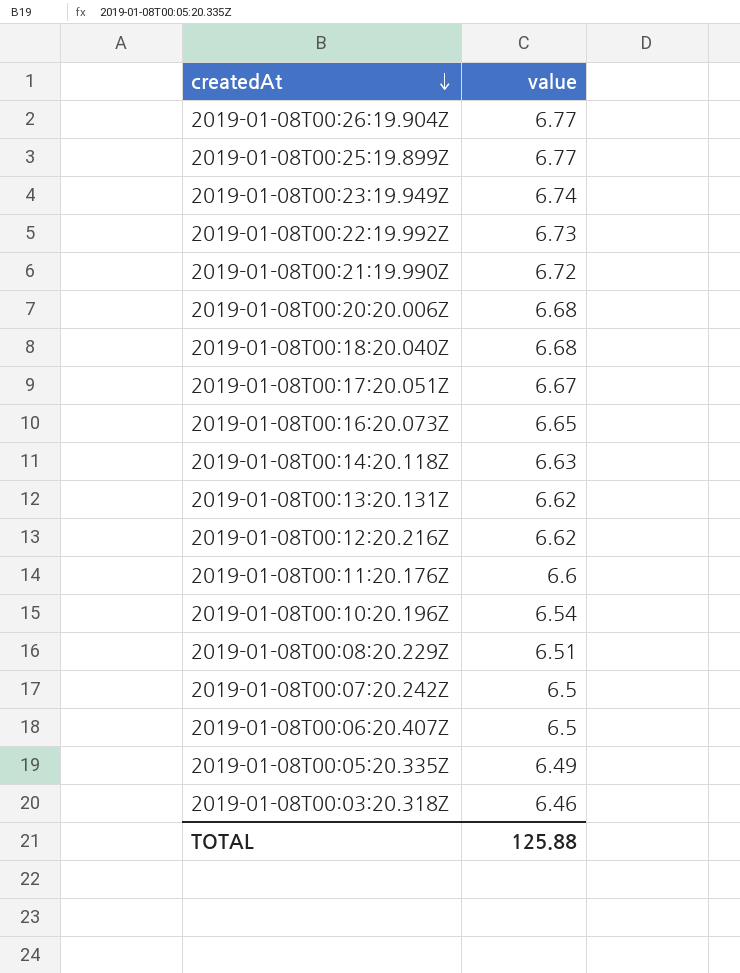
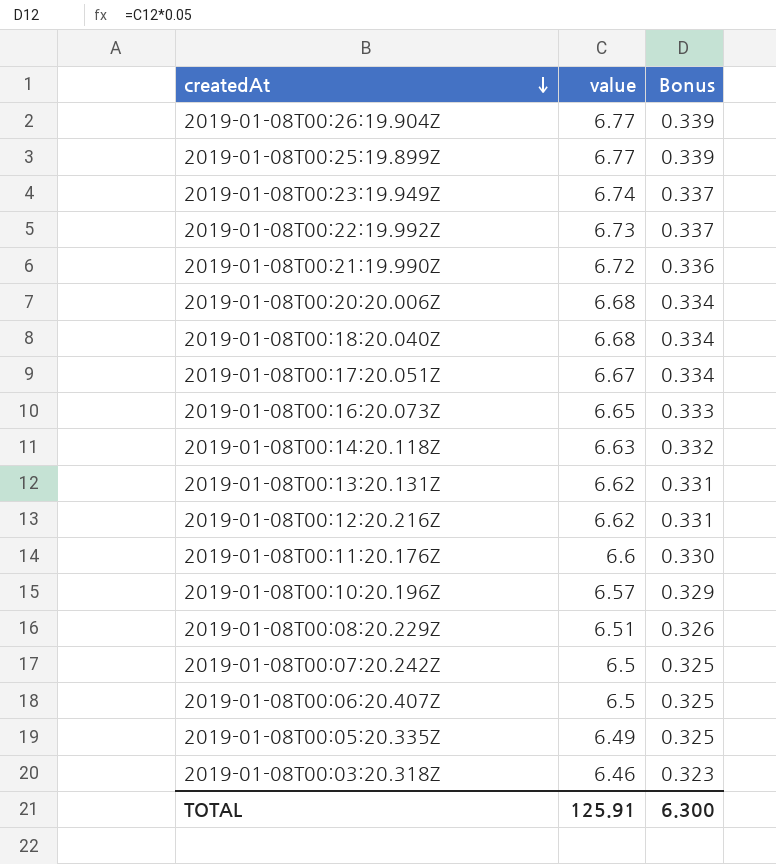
column Bonus | formula: none -> [value] * 0.05
2019-01-08T00:10:20.196Z | value: 6.54 -> 6.57
TOTAL | value: 125.88 -> 125.91

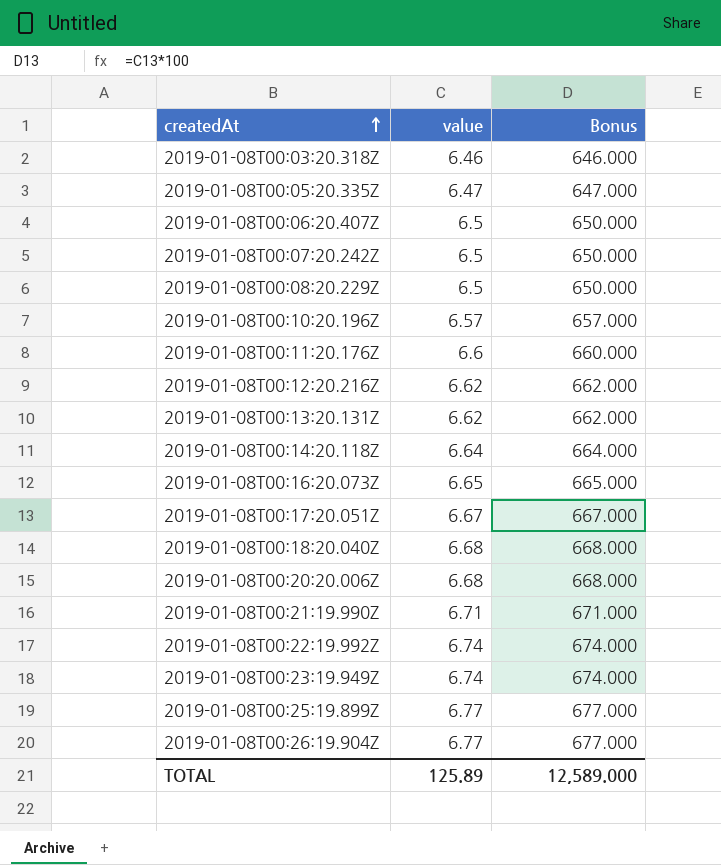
row order: createdAt descending -> createdAt ascending
column Bonus | formula: [value] * 0.05 -> [value] * 100
2019-01-08T00:05:20.335Z | value: 6.49 -> 6.47
2019-01-08T00:08:20.229Z | value: 6.51 -> 6.5
2019-01-08T00:14:20.118Z | value: 6.63 -> 6.64
2019-01-08T00:21:19.990Z | value: 6.72 -> 6.71
2019-01-08T00:22:19.992Z | value: 6.73 -> 6.74
TOTAL | value: 125.91 -> 125.89
TOTAL | Bonus: 6.300 -> 12,589.000

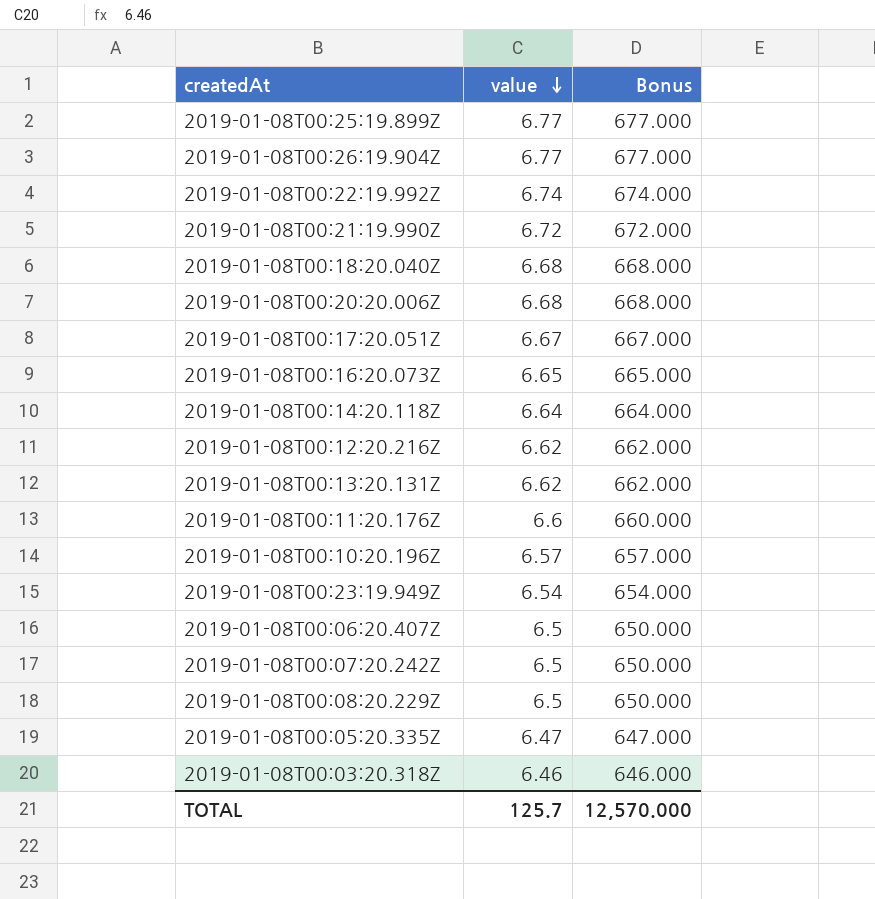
row order: createdAt ascending -> value descending
2019-01-08T00:21:19.990Z | value: 6.71 -> 6.72
2019-01-08T00:21:19.990Z | Bonus: 671.000 -> 672.000
2019-01-08T00:23:19.949Z | value: 6.74 -> 6.54
2019-01-08T00:23:19.949Z | Bonus: 674.000 -> 654.000
TOTAL | value: 125.89 -> 125.7
TOTAL | Bonus: 12,589.000 -> 12,570.000

